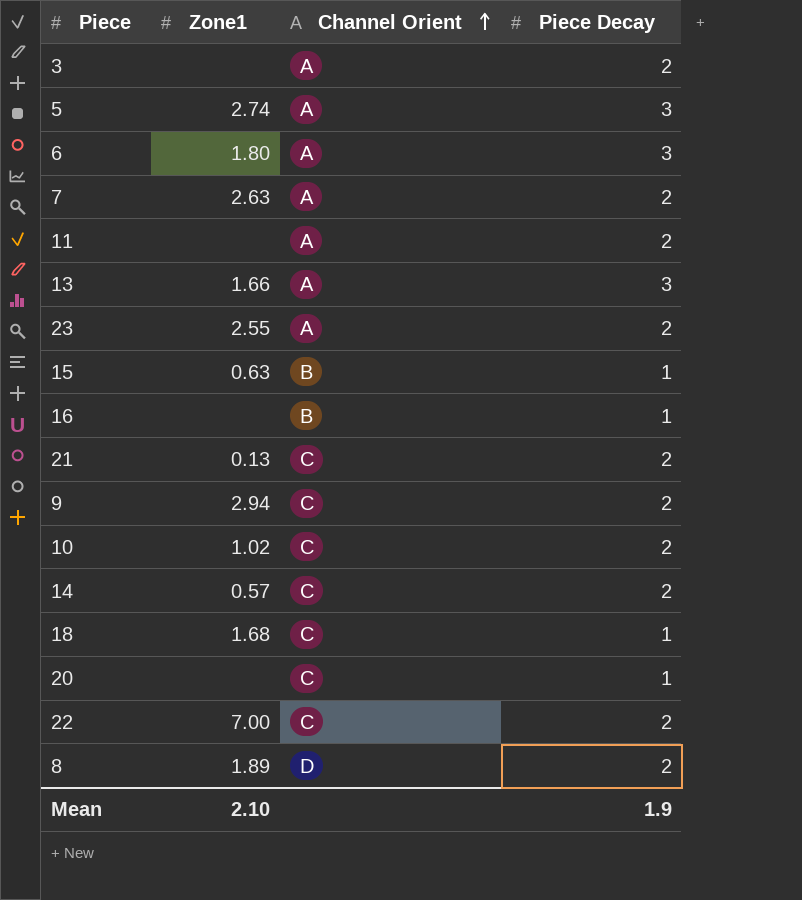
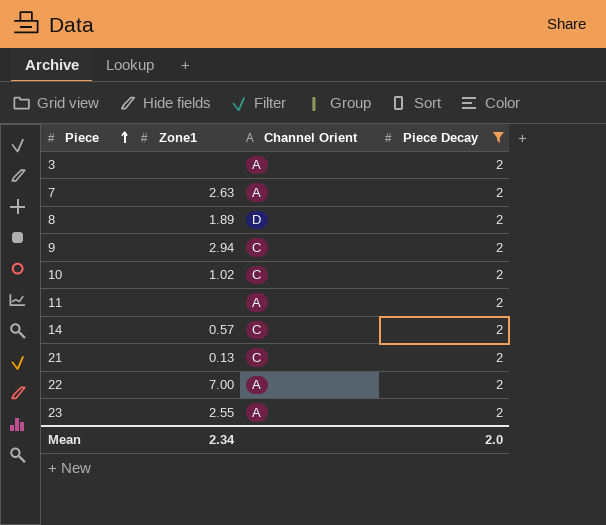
filter: none -> Piece Decay = 2
row order: Channel Orient ascending -> Piece ascending
22 | Channel Orient: C -> A
Mean | Zone1: 2.10 -> 2.34
Mean | Piece Decay: 1.9 -> 2.0

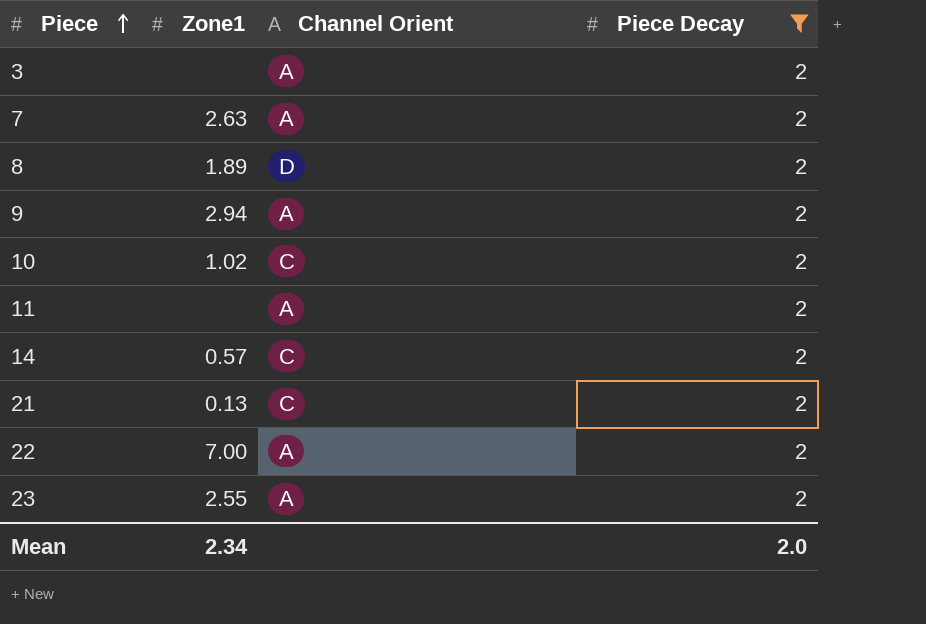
9 | Channel Orient: C -> A

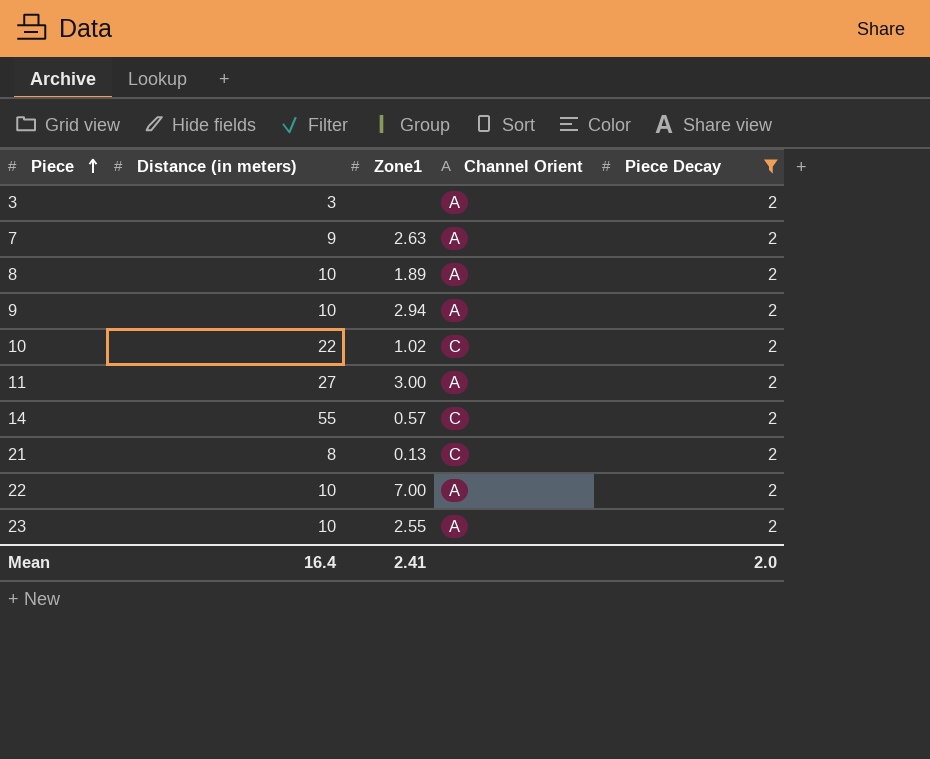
column Distance (in meters) | position: none -> 2
8 | Channel Orient: D -> A
11 | Zone1: none -> 3.00
Mean | Zone1: 2.34 -> 2.41

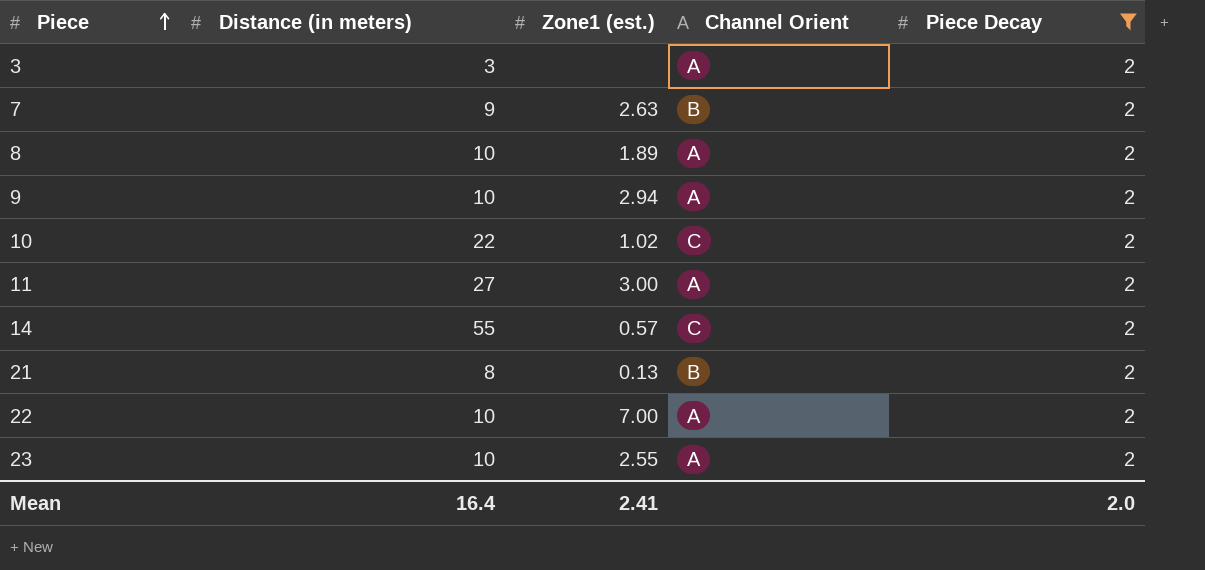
column name: Zone1 -> Zone1 (est.)
7 | Channel Orient: A -> B
21 | Channel Orient: C -> B

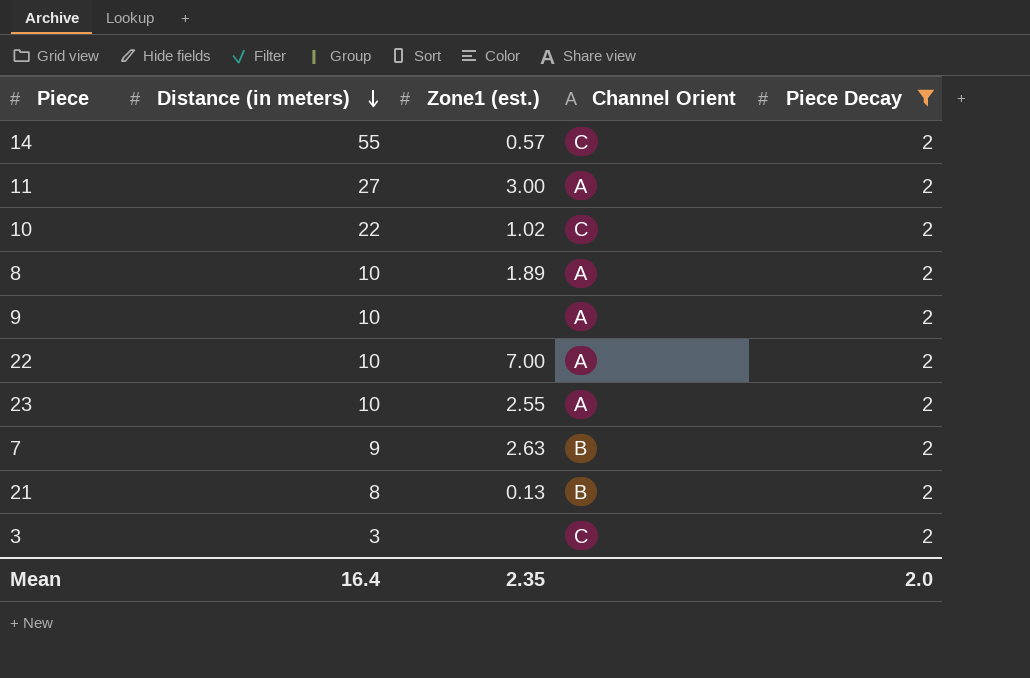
row order: Piece ascending -> Distance (in meters) descending
9 | Zone1 (est.): 2.94 -> none
3 | Channel Orient: A -> C
Mean | Zone1 (est.): 2.41 -> 2.35

